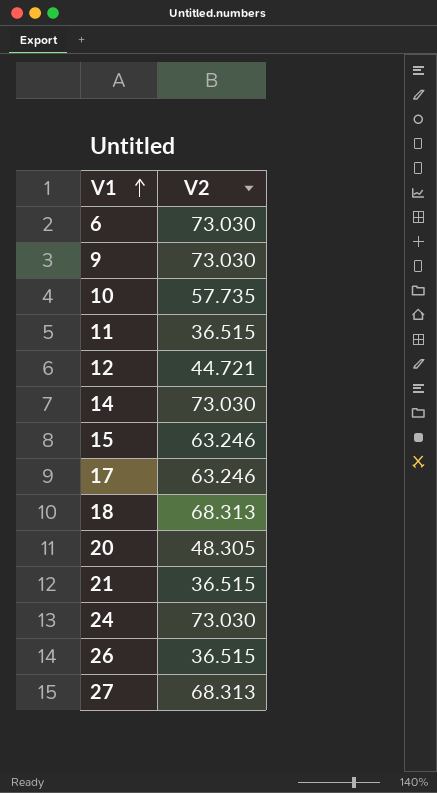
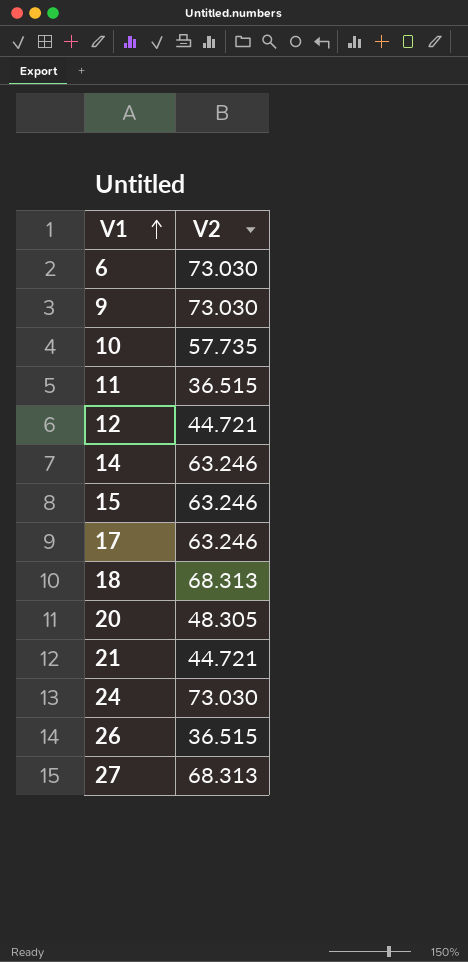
14 | V2: 73.030 -> 63.246
21 | V2: 36.515 -> 44.721

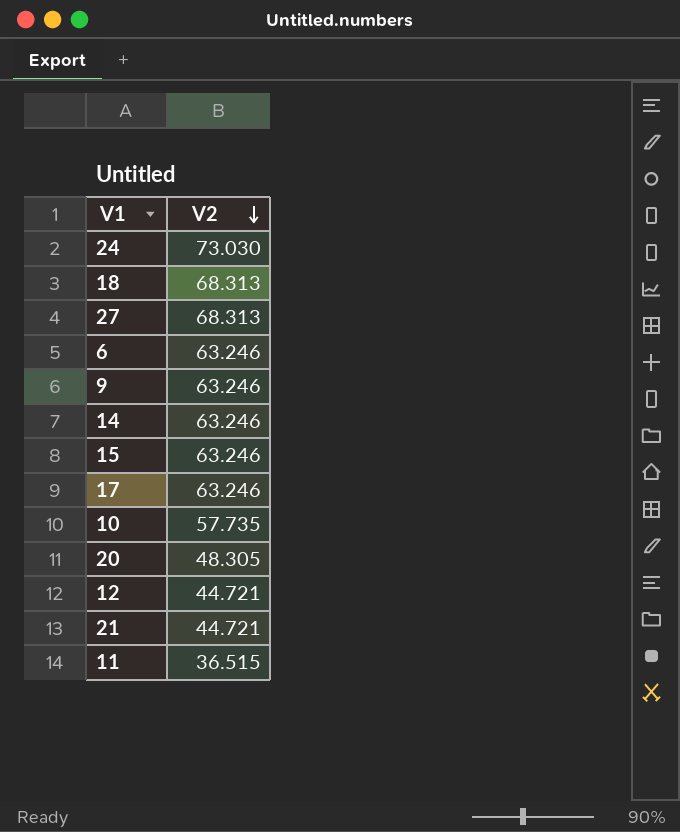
row order: V1 ascending -> V2 descending
row 26: 36.515 -> none
6 | V2: 73.030 -> 63.246
9 | V2: 73.030 -> 63.246

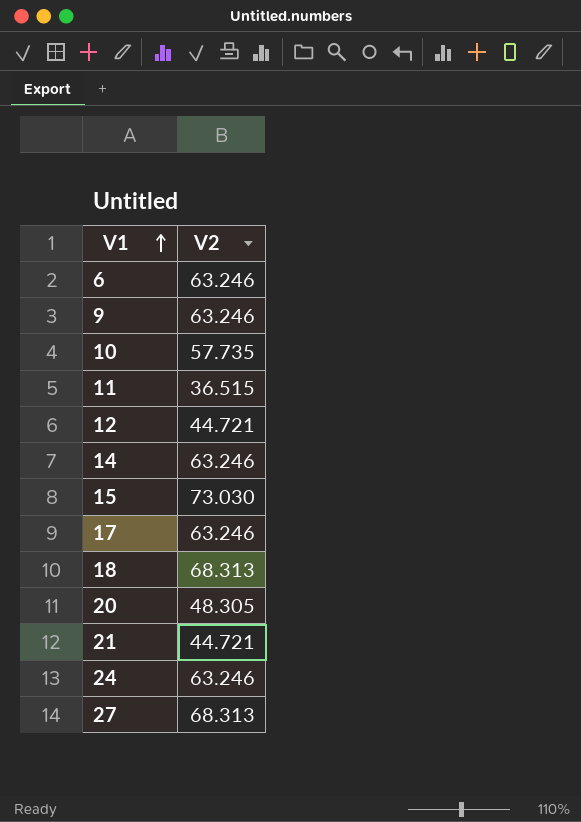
row order: V2 descending -> V1 ascending
15 | V2: 63.246 -> 73.030
24 | V2: 73.030 -> 63.246

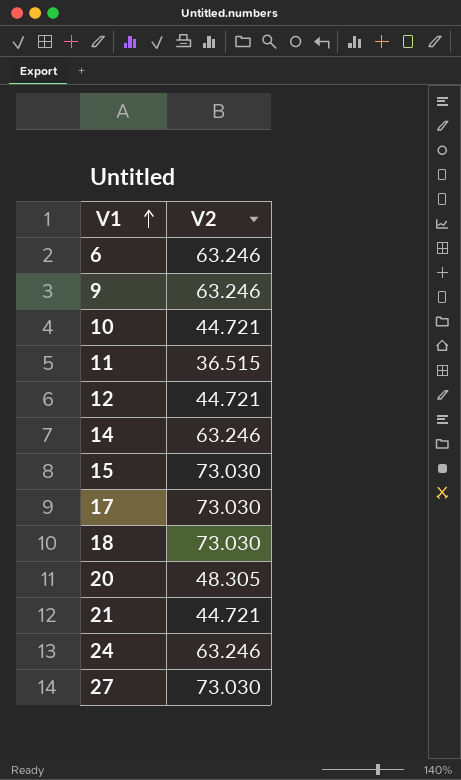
10 | V2: 57.735 -> 44.721
17 | V2: 63.246 -> 73.030
18 | V2: 68.313 -> 73.030
27 | V2: 68.313 -> 73.030

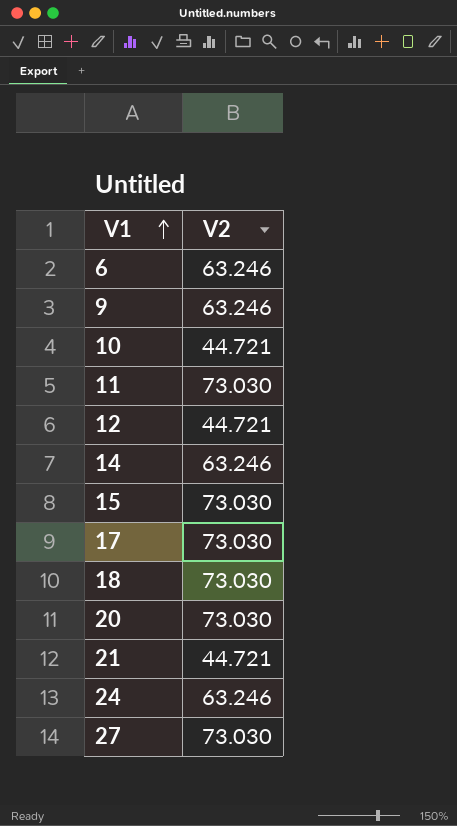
11 | V2: 36.515 -> 73.030
20 | V2: 48.305 -> 73.030

